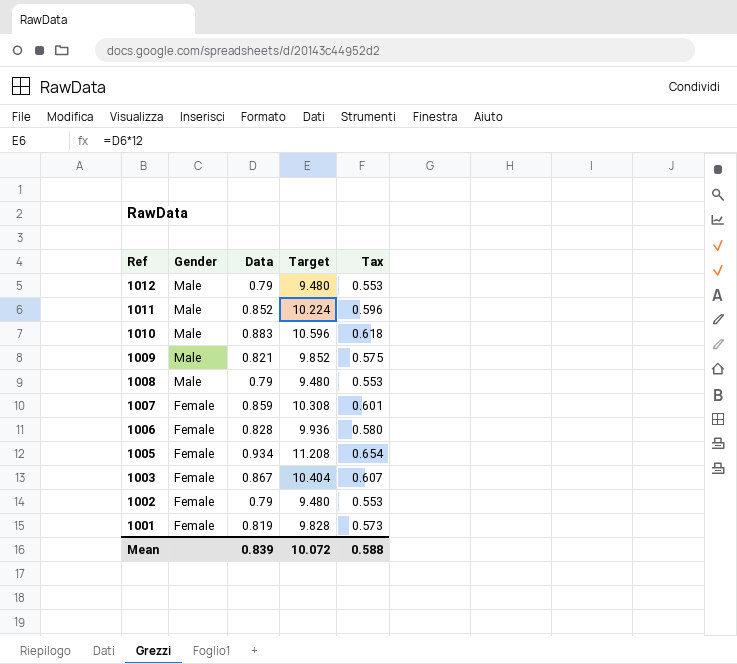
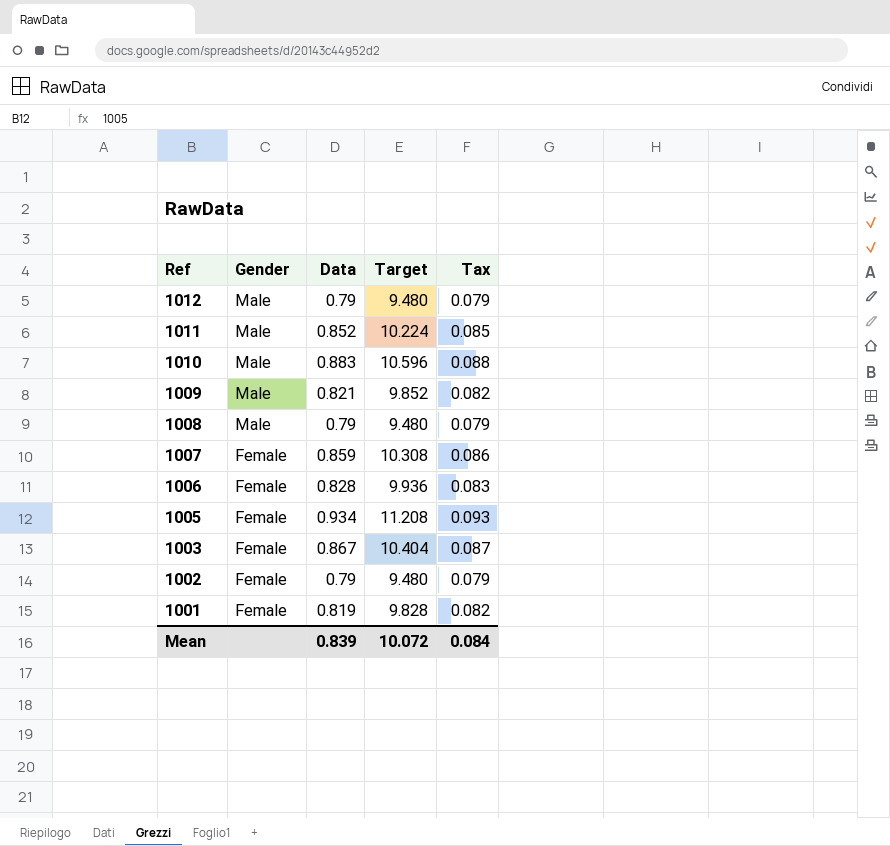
column Tax | formula: [Data] * 0.7 -> [Data] * 0.1
Mean | Tax: 0.588 -> 0.084

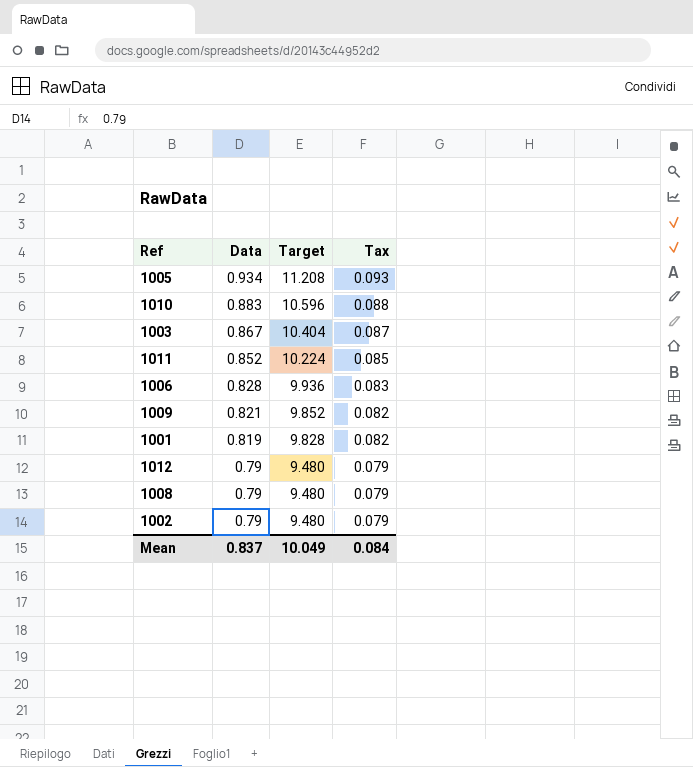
row order: Ref descending -> Data descending
column Gender | position: 2 -> none
row 1007: Female | 0.859 | 10.308 | 0.086 -> none
Mean | Data: 0.839 -> 0.837
Mean | Target: 10.072 -> 10.049

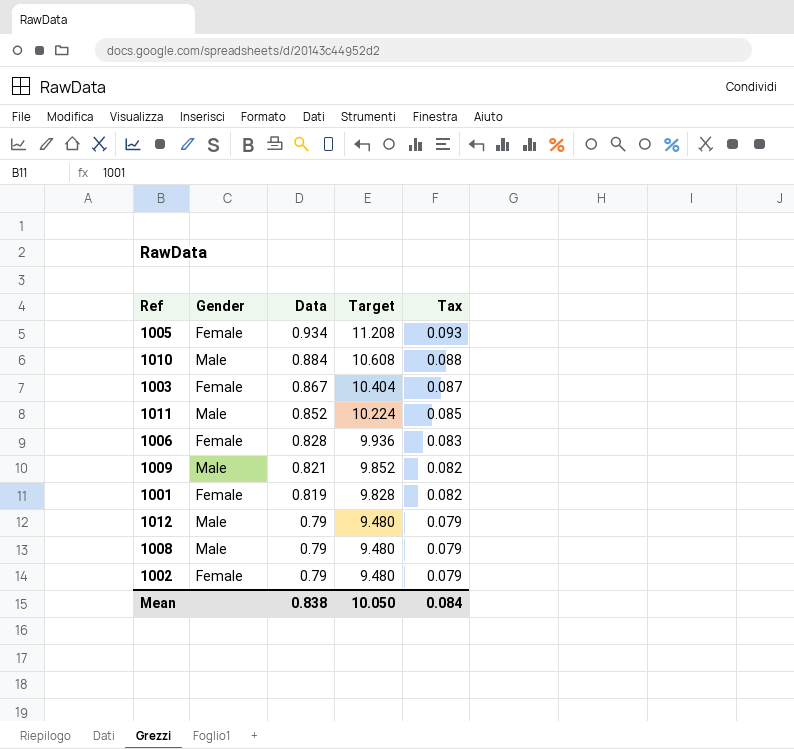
column Gender | position: none -> 2
1010 | Data: 0.883 -> 0.884
1010 | Target: 10.596 -> 10.608
Mean | Data: 0.837 -> 0.838
Mean | Target: 10.049 -> 10.050

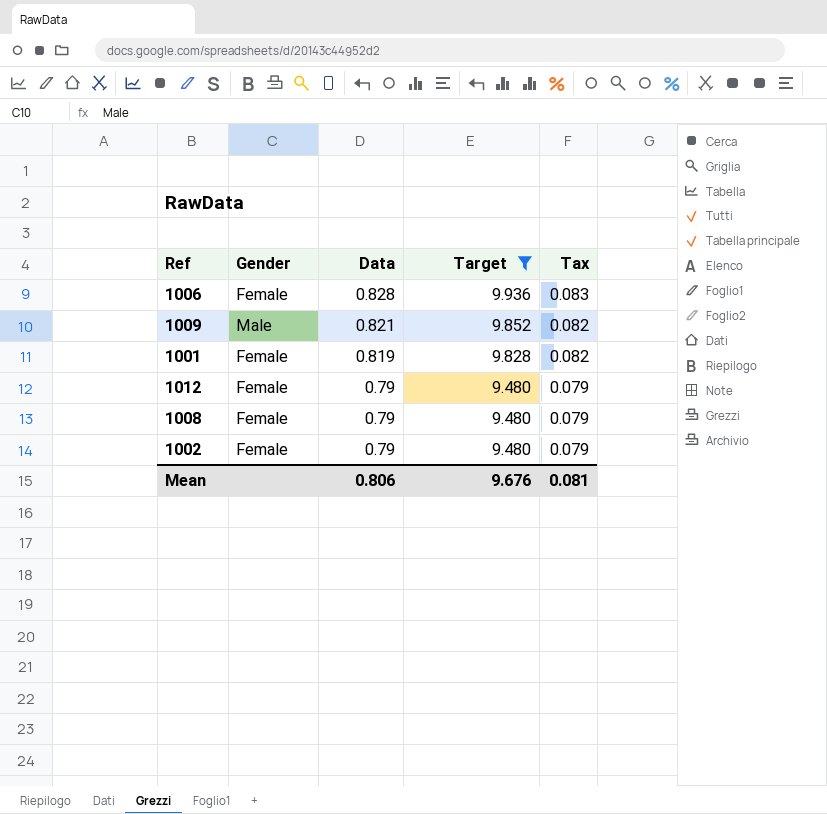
filter: none -> Target <= 9.936
1012 | Gender: Male -> Female
1008 | Gender: Male -> Female
Mean | Data: 0.838 -> 0.806
Mean | Target: 10.050 -> 9.676
Mean | Tax: 0.084 -> 0.081

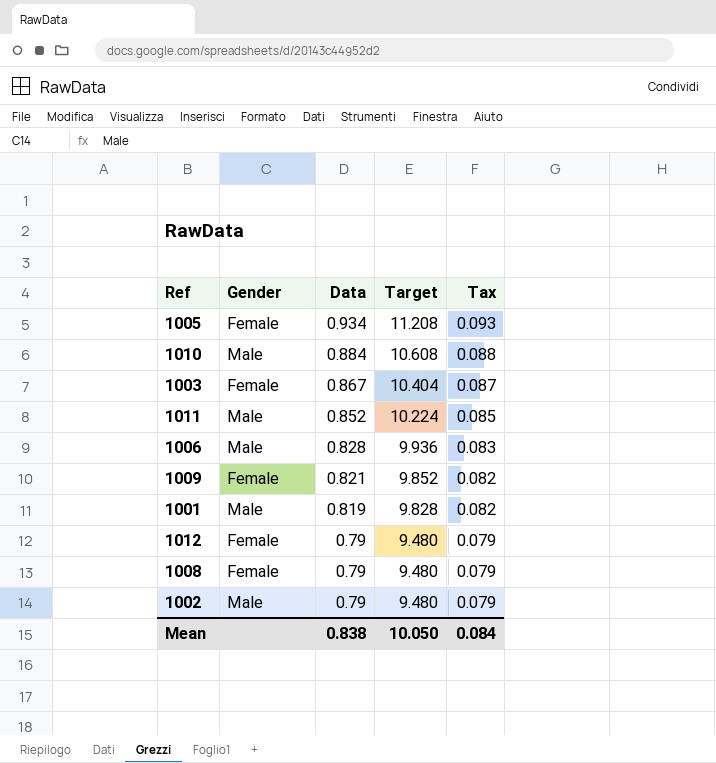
filter: Target <= 9.936 -> none
1006 | Gender: Female -> Male
1009 | Gender: Male -> Female
1001 | Gender: Female -> Male
1002 | Gender: Female -> Male
Mean | Data: 0.806 -> 0.838
Mean | Target: 9.676 -> 10.050
Mean | Tax: 0.081 -> 0.084

